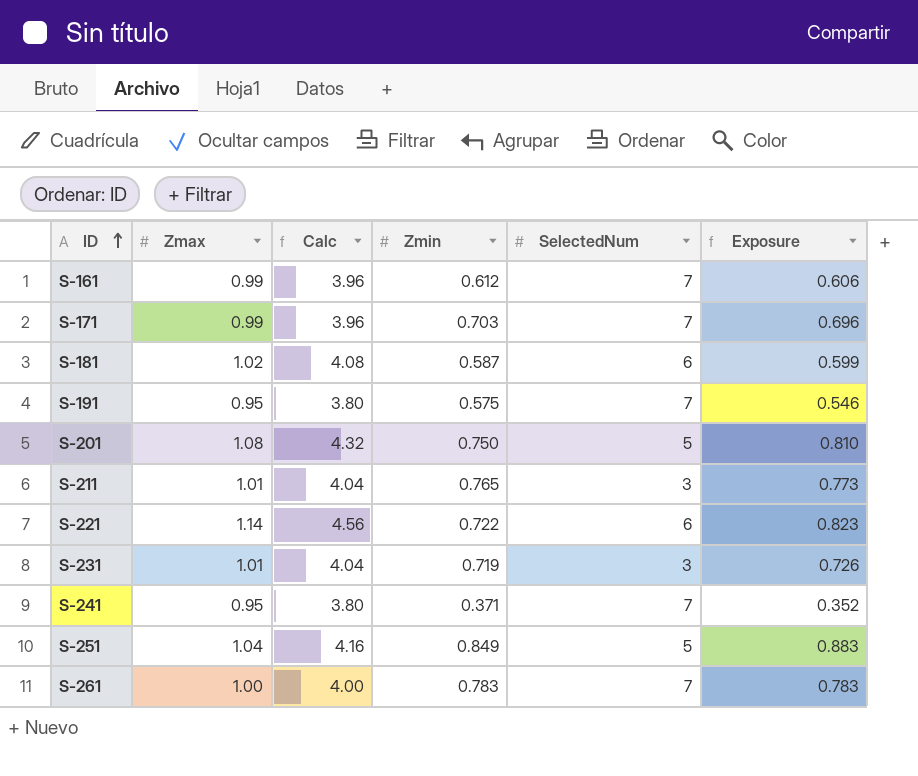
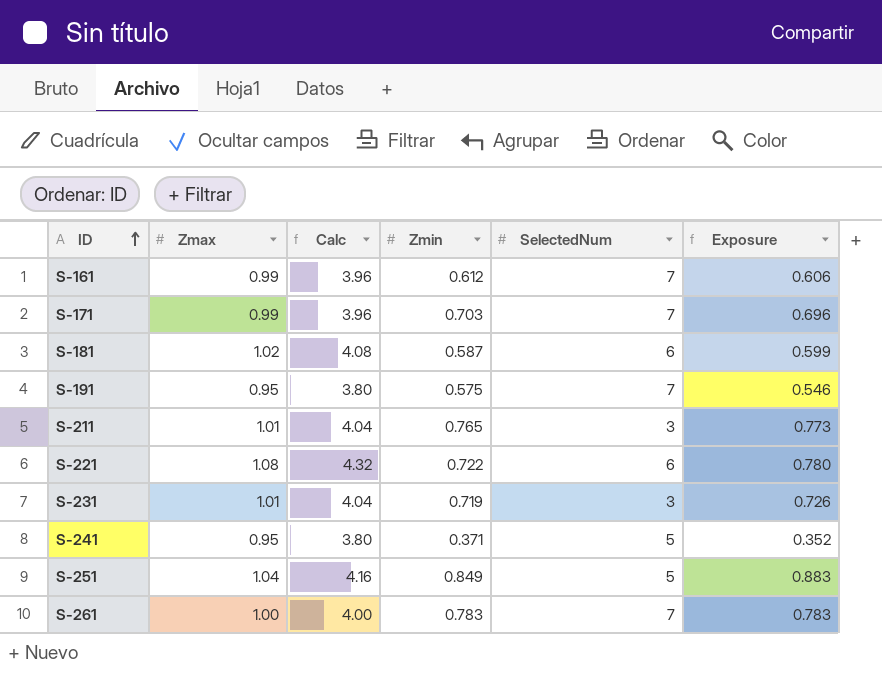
row S-201: 1.08 | 4.32 | 0.750 | 5 | 0.810 -> none
S-221 | Zmax: 1.14 -> 1.08
S-221 | Calc: 4.56 -> 4.32
S-221 | Exposure: 0.823 -> 0.780
S-241 | SelectedNum: 7 -> 5

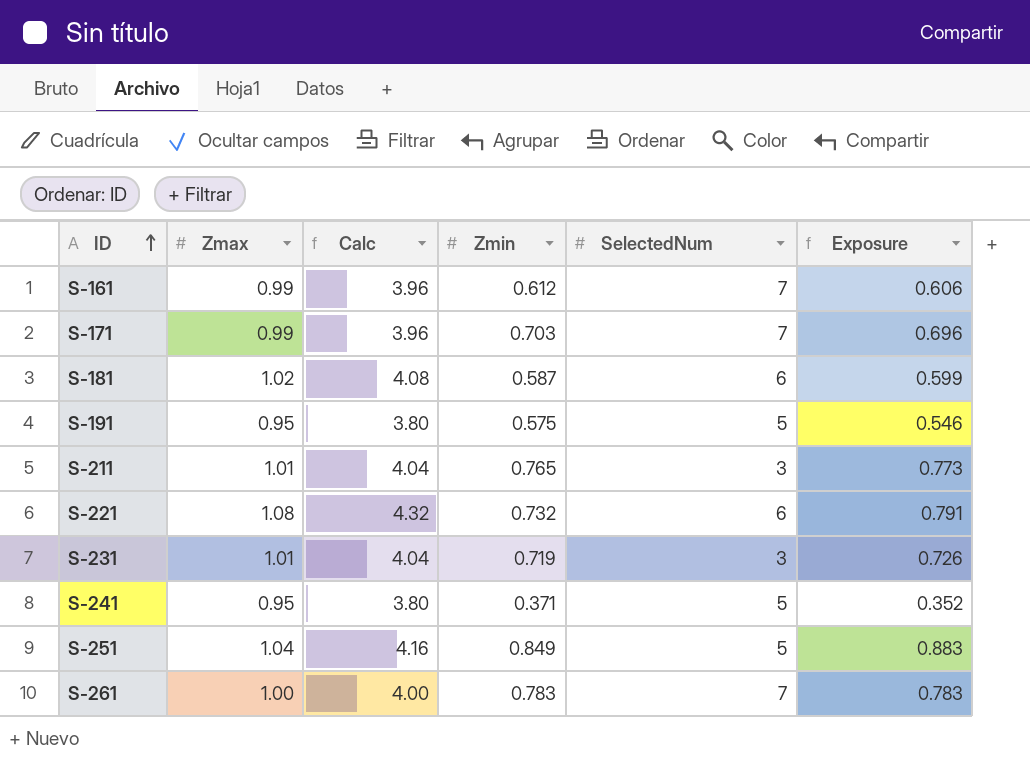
S-191 | SelectedNum: 7 -> 5
S-221 | Zmin: 0.722 -> 0.732
S-221 | Exposure: 0.780 -> 0.791

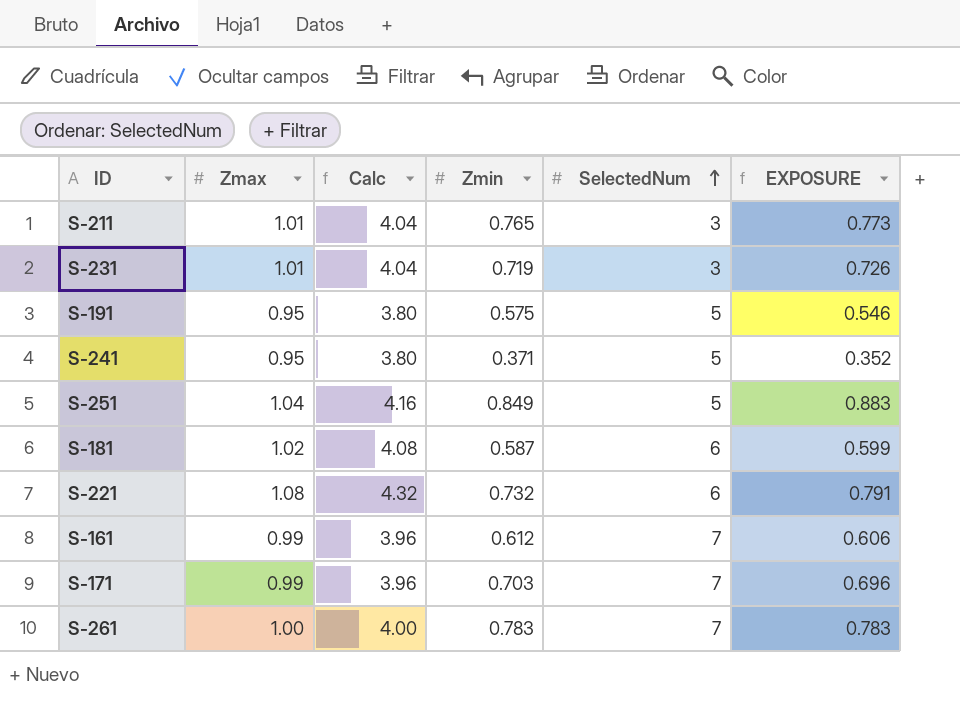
row order: ID ascending -> SelectedNum ascending
column name: Exposure -> EXPOSURE

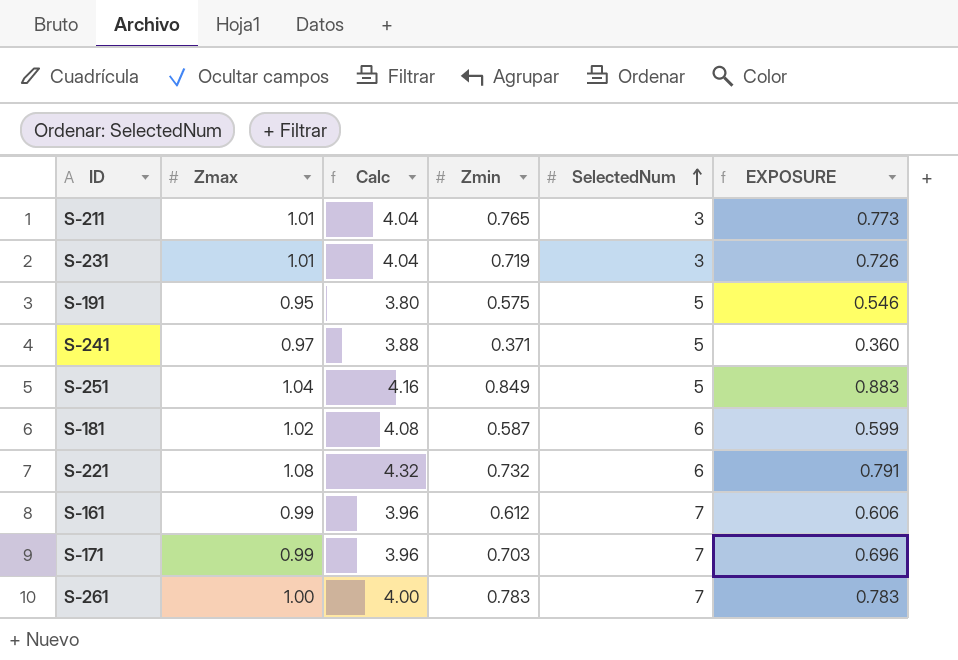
S-241 | Zmax: 0.95 -> 0.97
S-241 | Calc: 3.80 -> 3.88
S-241 | EXPOSURE: 0.352 -> 0.360

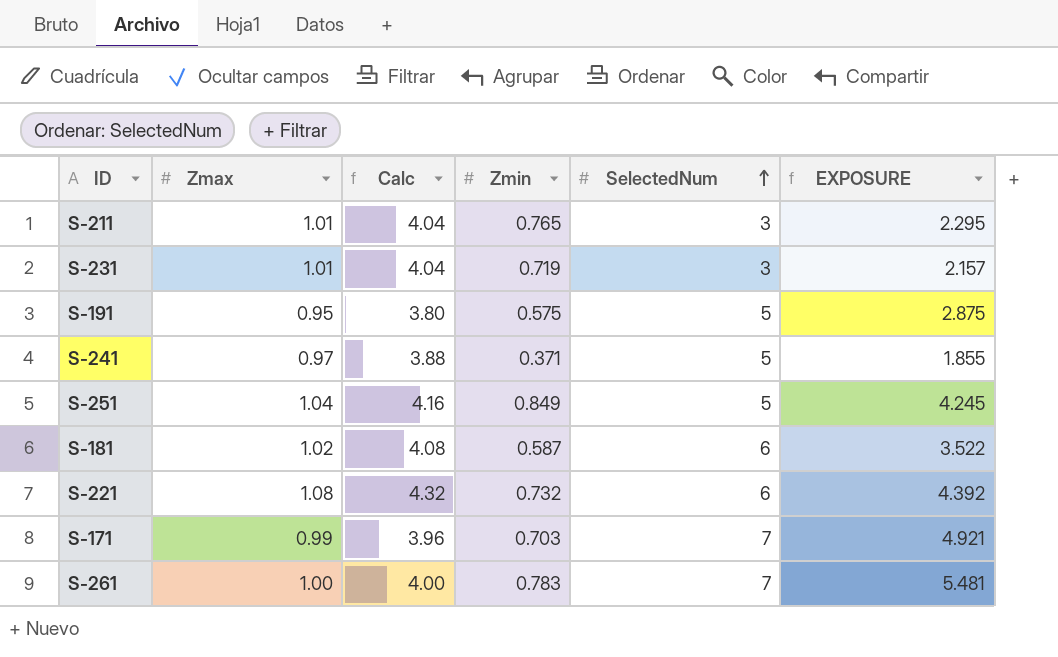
column EXPOSURE | formula: [Zmax] * [Zmin] -> [Zmin] * [SelectedNum]
row S-161: 0.99 | 3.96 | 0.612 | 7 | 0.606 -> none

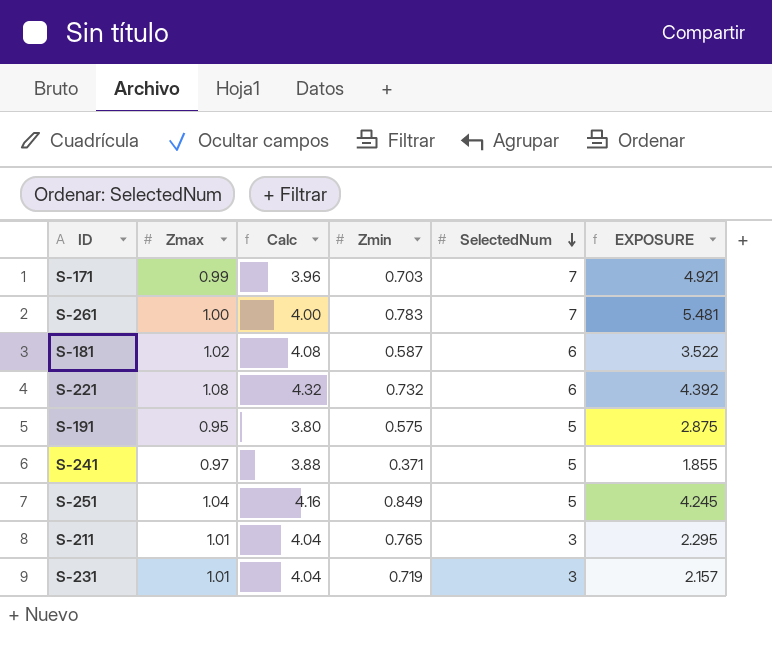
row order: SelectedNum ascending -> SelectedNum descending

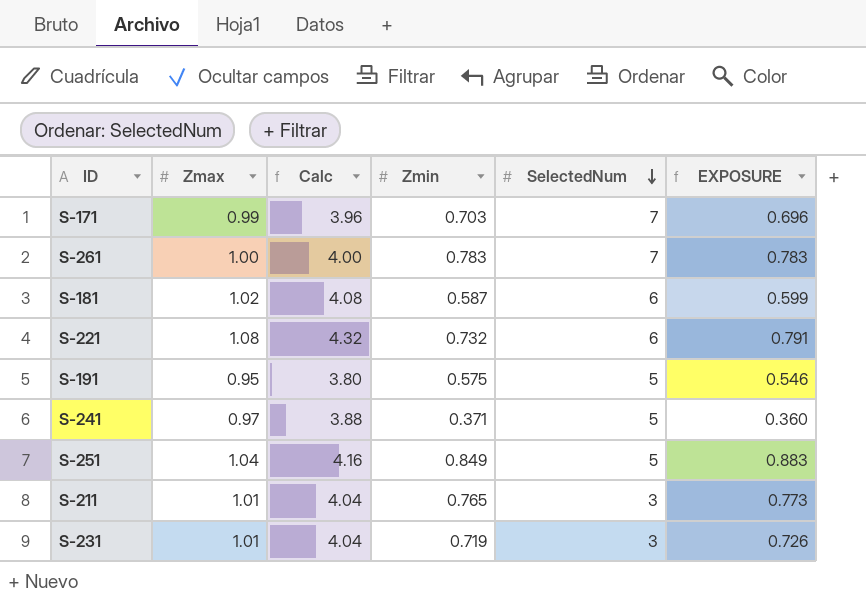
column EXPOSURE | formula: [Zmin] * [SelectedNum] -> [Zmax] * [Zmin]

